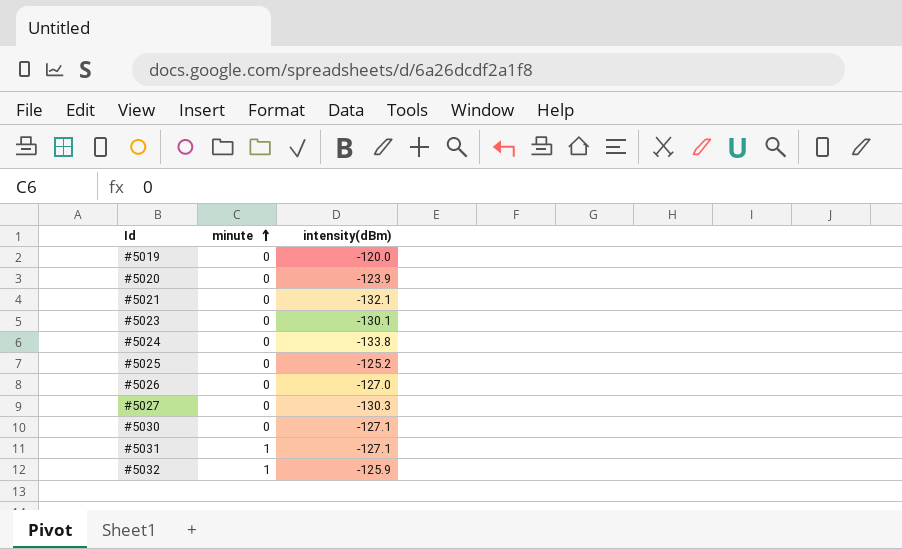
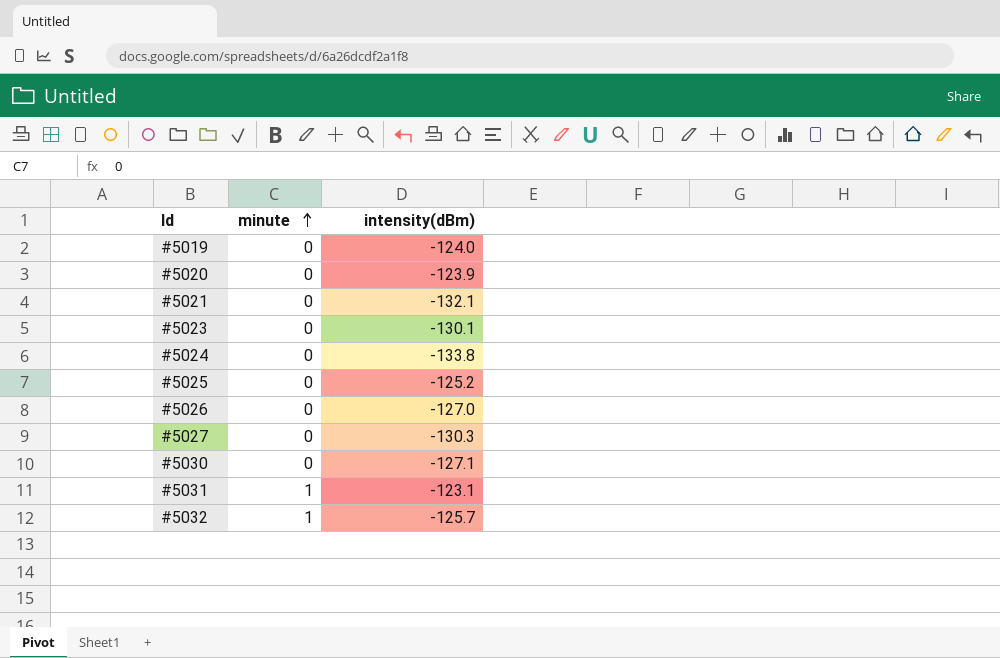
#5019 | intensity(dBm): -120.0 -> -124.0
#5031 | intensity(dBm): -127.1 -> -123.1
#5032 | intensity(dBm): -125.9 -> -125.7

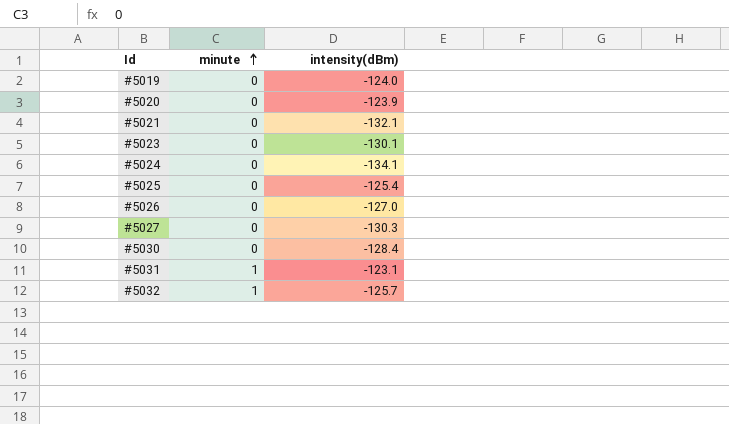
#5024 | intensity(dBm): -133.8 -> -134.1
#5025 | intensity(dBm): -125.2 -> -125.4
#5030 | intensity(dBm): -127.1 -> -128.4

